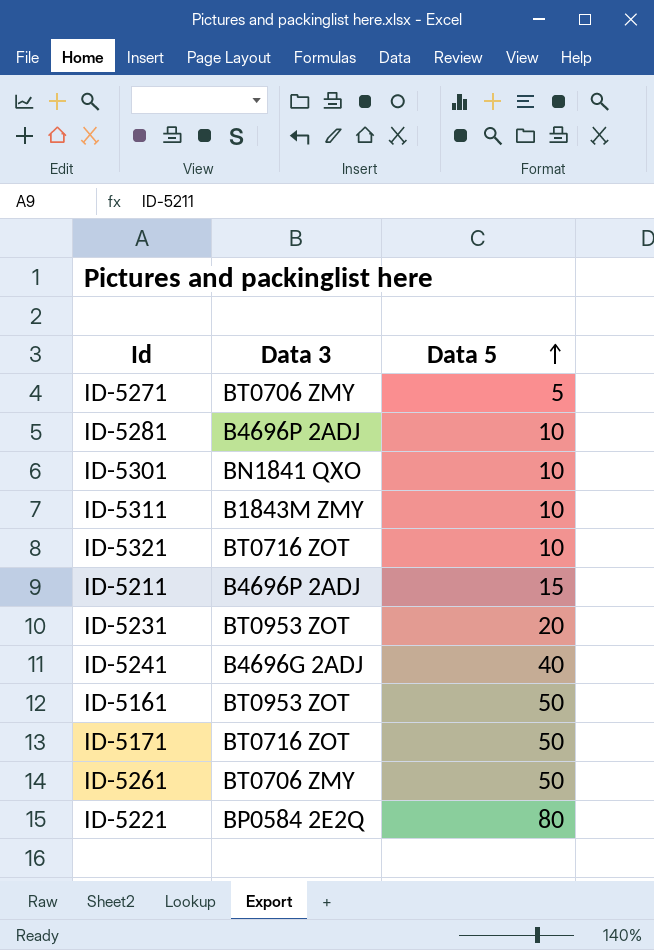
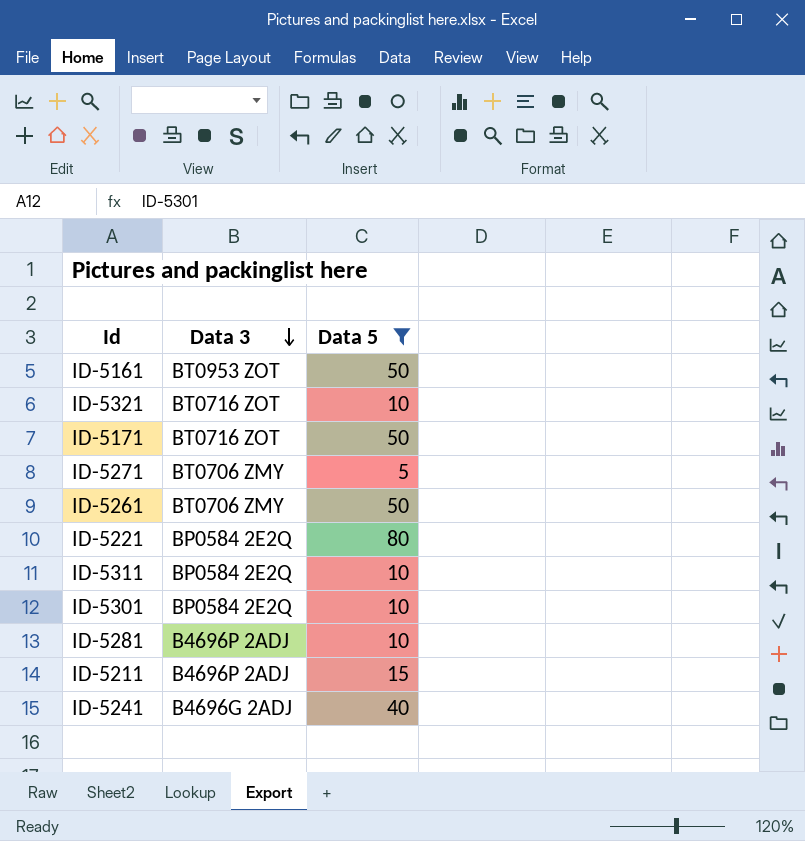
filter: none -> Data 5 != 20
row order: Data 5 ascending -> Data 3 descending
ID-5311 | Data 3: B1843M ZMY -> BP0584 2E2Q
ID-5301 | Data 3: BN1841 QXO -> BP0584 2E2Q

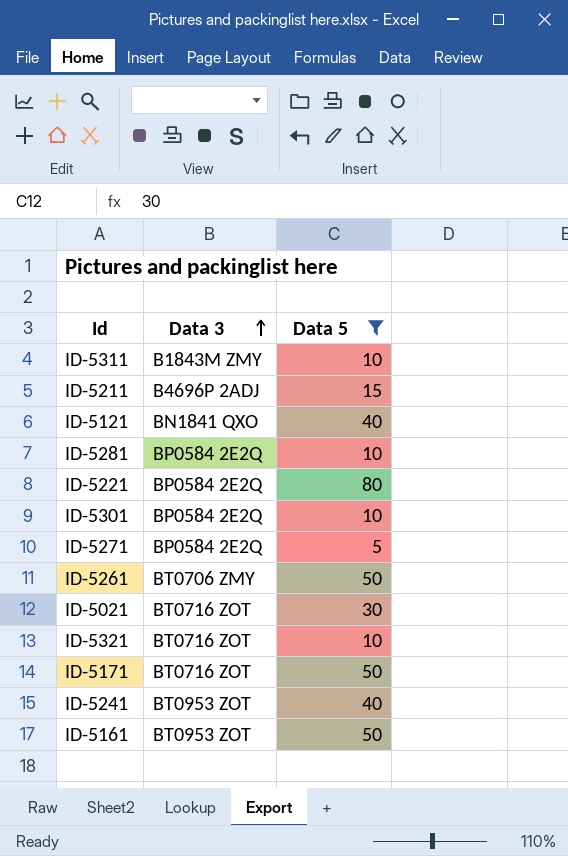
row order: Data 3 descending -> Data 3 ascending
ID-5311 | Data 3: BP0584 2E2Q -> B1843M ZMY
row ID-5121: none -> BN1841 QXO | 40
ID-5281 | Data 3: B4696P 2ADJ -> BP0584 2E2Q
ID-5271 | Data 3: BT0706 ZMY -> BP0584 2E2Q
row ID-5021: none -> BT0716 ZOT | 30
ID-5241 | Data 3: B4696G 2ADJ -> BT0953 ZOT

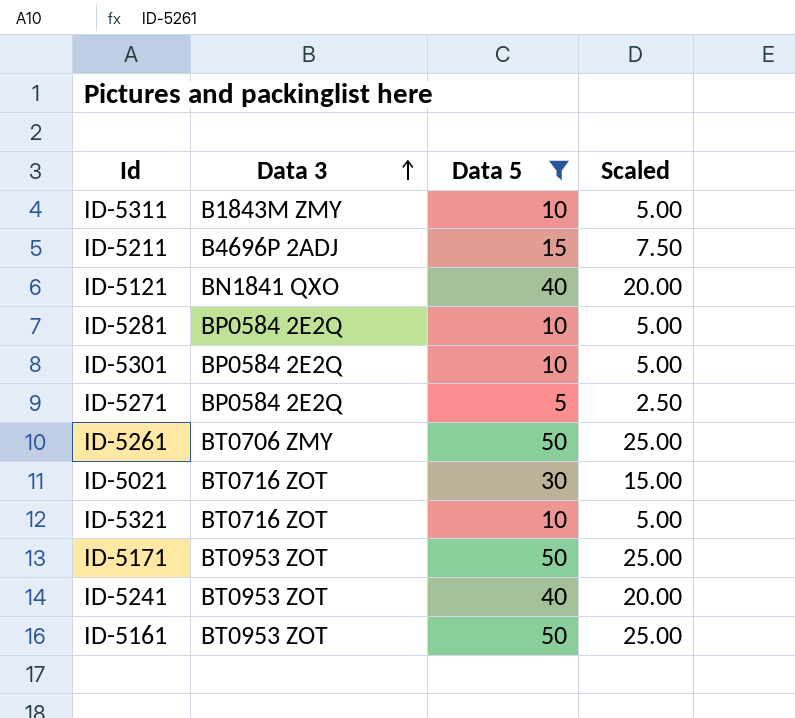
column Scaled | formula: none -> [Data 5] * 0.5
row ID-5221: BP0584 2E2Q | 80 -> none
ID-5171 | Data 3: BT0716 ZOT -> BT0953 ZOT

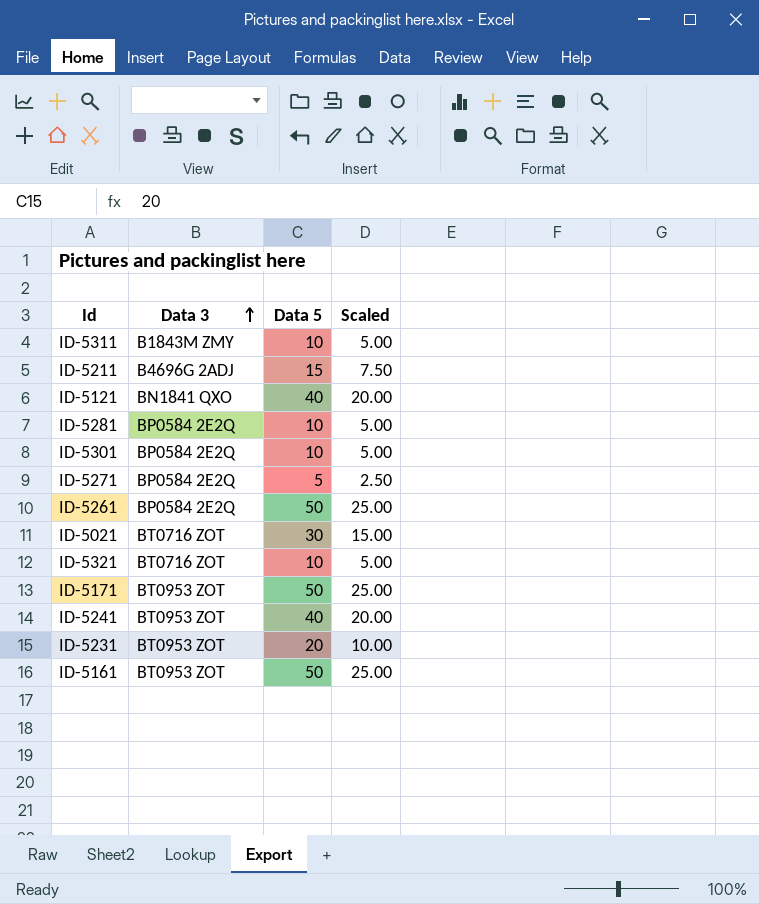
filter: Data 5 != 20 -> none
ID-5211 | Data 3: B4696P 2ADJ -> B4696G 2ADJ
ID-5261 | Data 3: BT0706 ZMY -> BP0584 2E2Q

